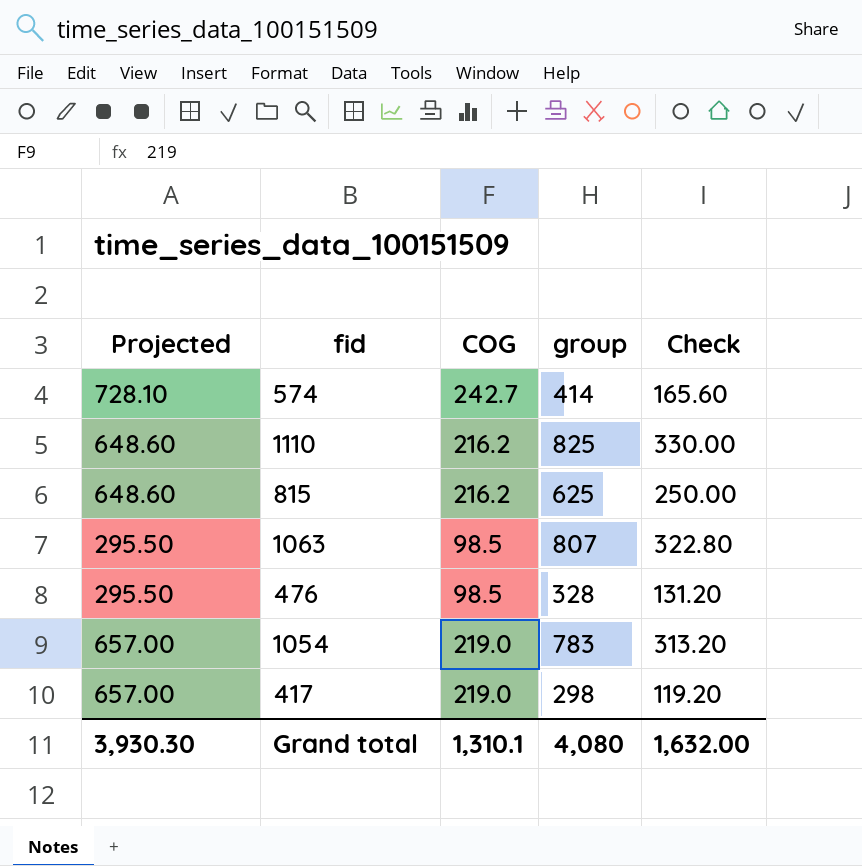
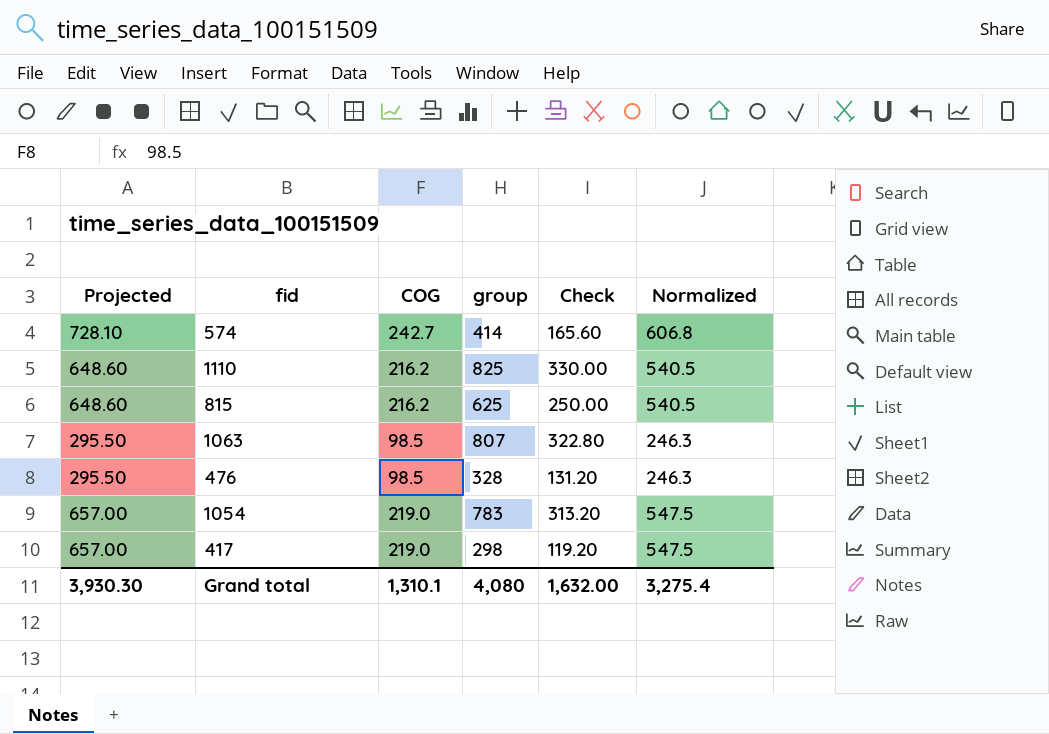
column Normalized | formula: none -> [COG] * 2.5

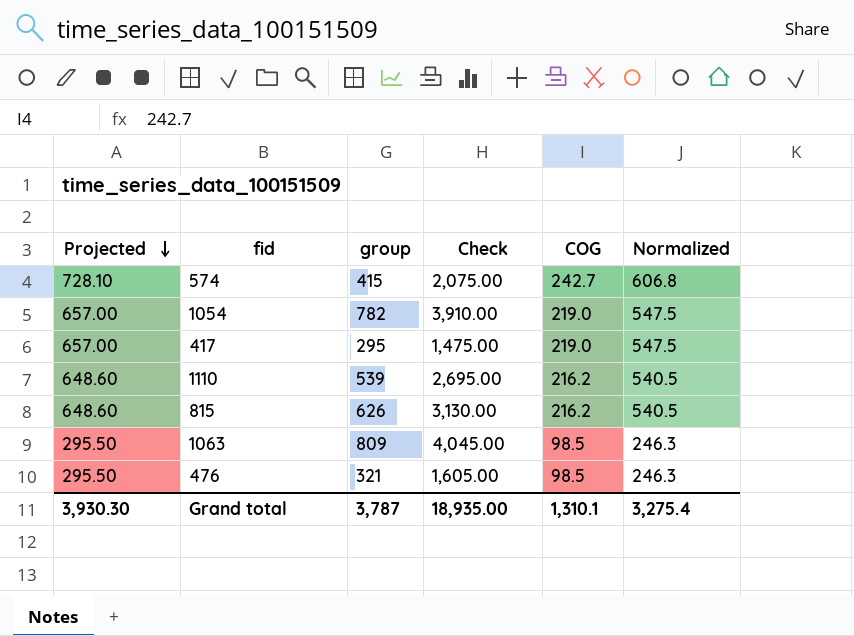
row order: none -> Projected descending
column Check | formula: [group] * 0.4 -> [group] * 5
column COG | position: 3 -> 5
574 | group: 414 -> 415
1054 | group: 783 -> 782
417 | group: 298 -> 295
1110 | group: 825 -> 539
815 | group: 625 -> 626
1063 | group: 807 -> 809
476 | group: 328 -> 321
Grand total | group: 4,080 -> 3,787
Grand total | Check: 1,632.00 -> 18,935.00

